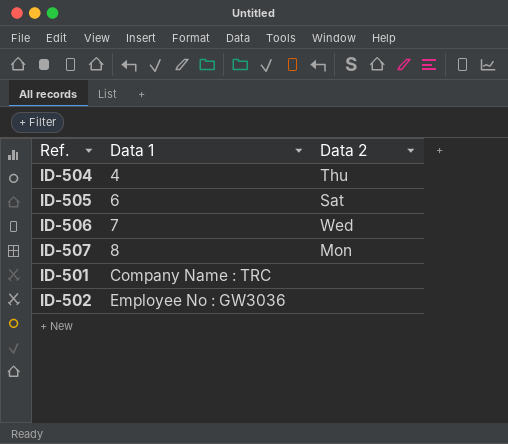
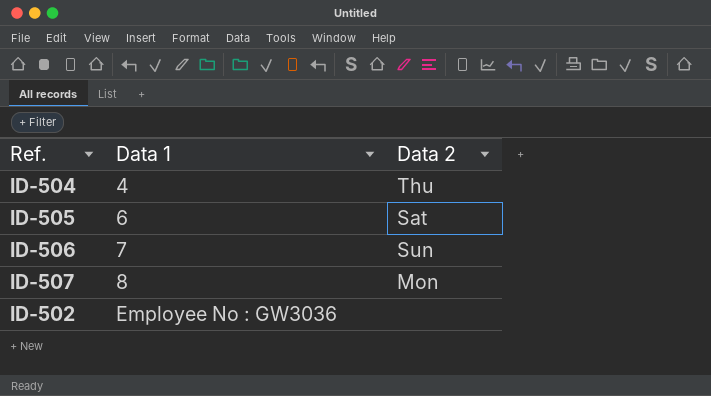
row ID-501: Company Name : TRC | none -> none
ID-506 | Data 2: Wed -> Sun

